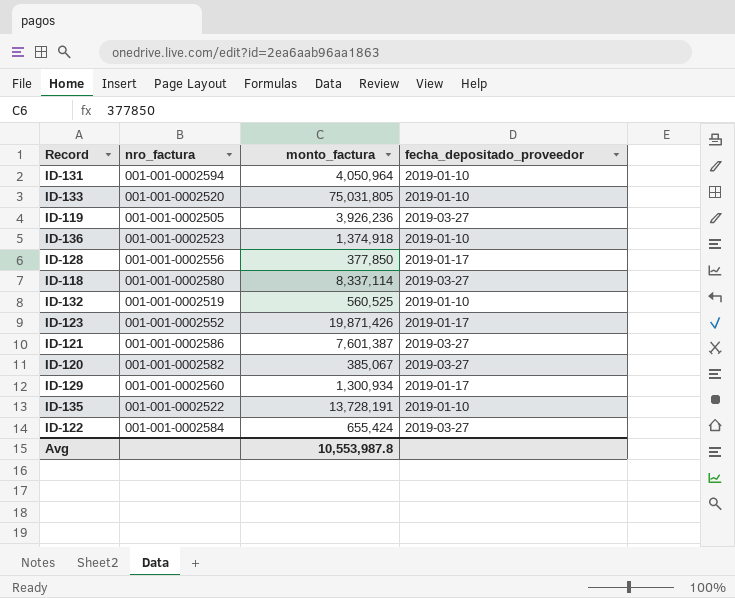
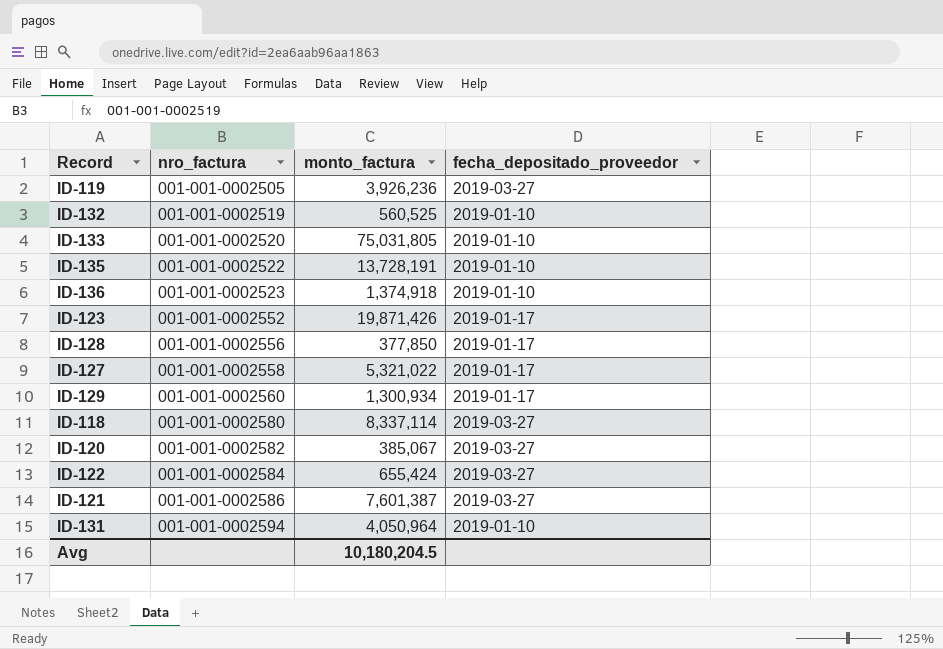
row order: none -> nro_factura ascending
row ID-127: none -> 001-001-0002558 | 5,321,022 | 2019-01-17
Avg | monto_factura: 10,553,987.8 -> 10,180,204.5

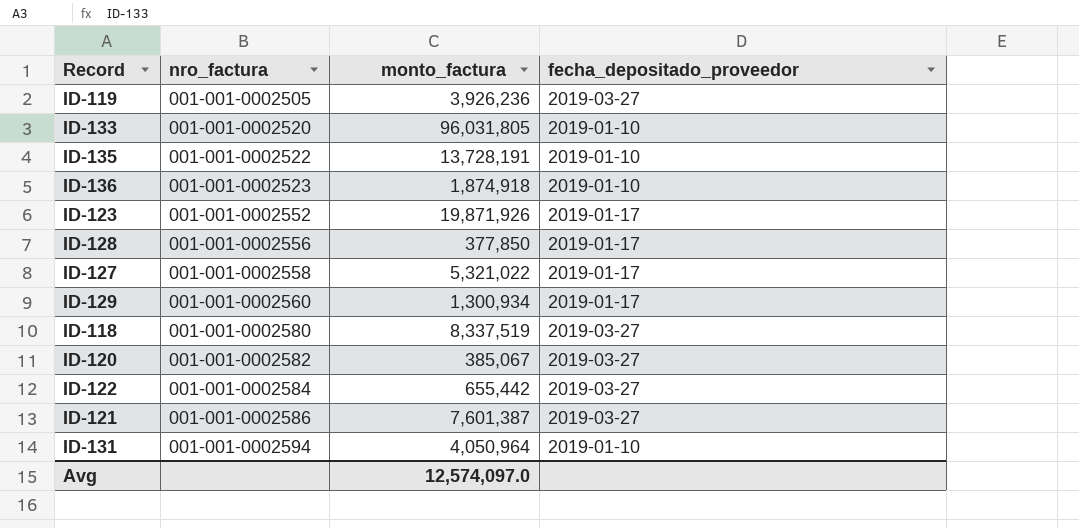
row ID-132: 001-001-0002519 | 560,525 | 2019-01-10 -> none
ID-133 | monto_factura: 75,031,805 -> 96,031,805
ID-136 | monto_factura: 1,374,918 -> 1,874,918
ID-123 | monto_factura: 19,871,426 -> 19,871,926
ID-118 | monto_factura: 8,337,114 -> 8,337,519
ID-122 | monto_factura: 655,424 -> 655,442
Avg | monto_factura: 10,180,204.5 -> 12,574,097.0

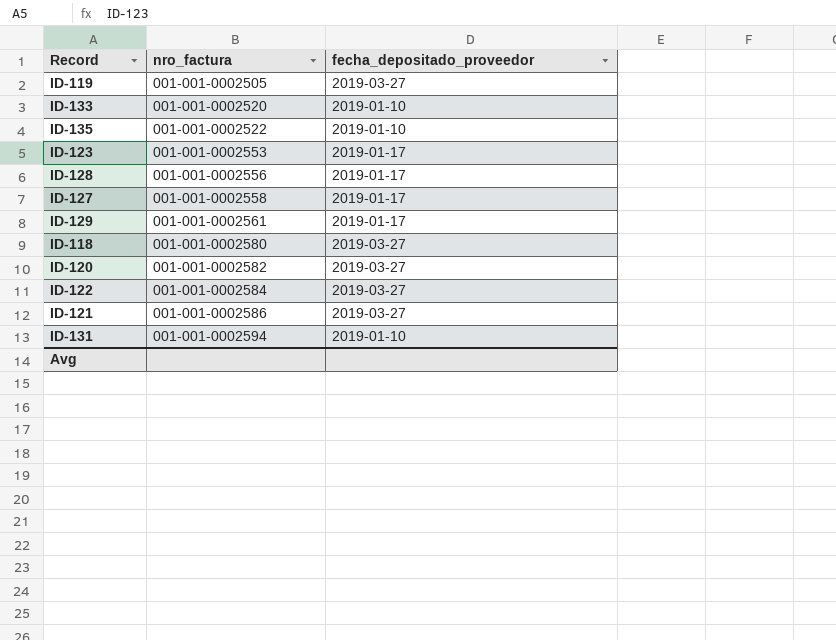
column monto_factura | position: 3 -> none
row ID-136: 001-001-0002523 | 1,874,918 | 2019-01-10 -> none
ID-123 | nro_factura: 001-001-0002552 -> 001-001-0002553
ID-129 | nro_factura: 001-001-0002560 -> 001-001-0002561

